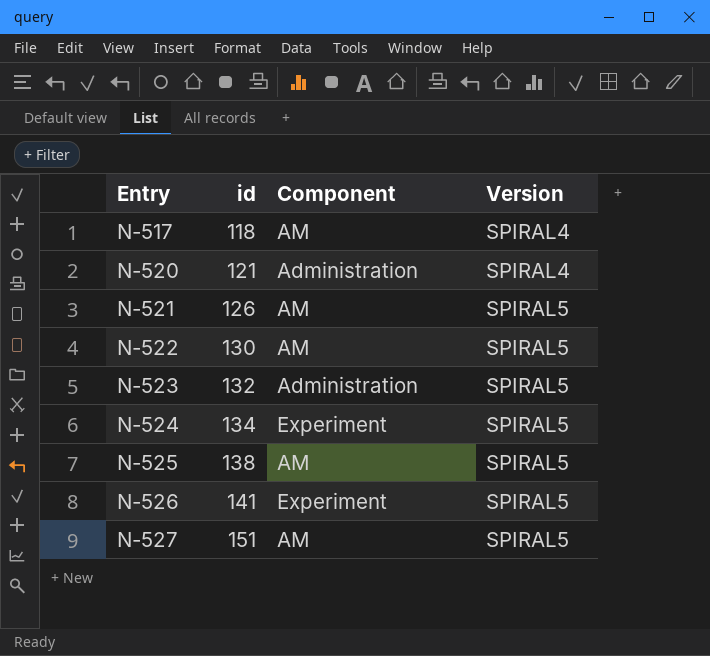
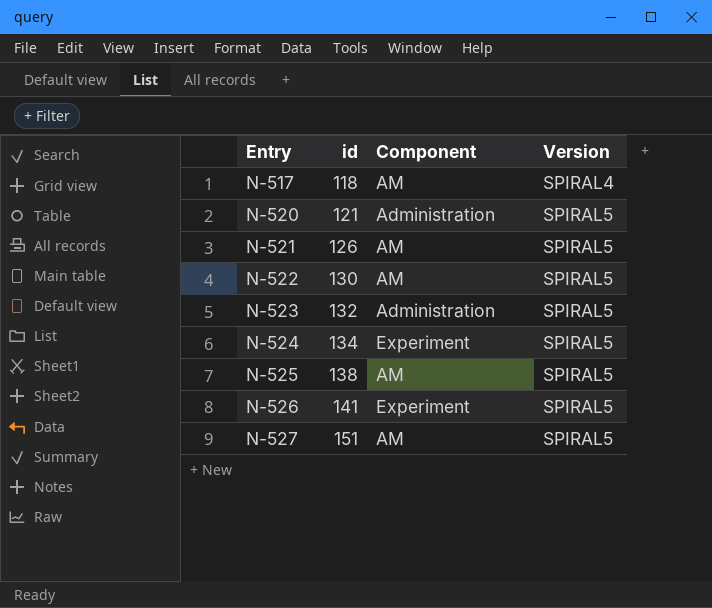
N-520 | Version: SPIRAL4 -> SPIRAL5

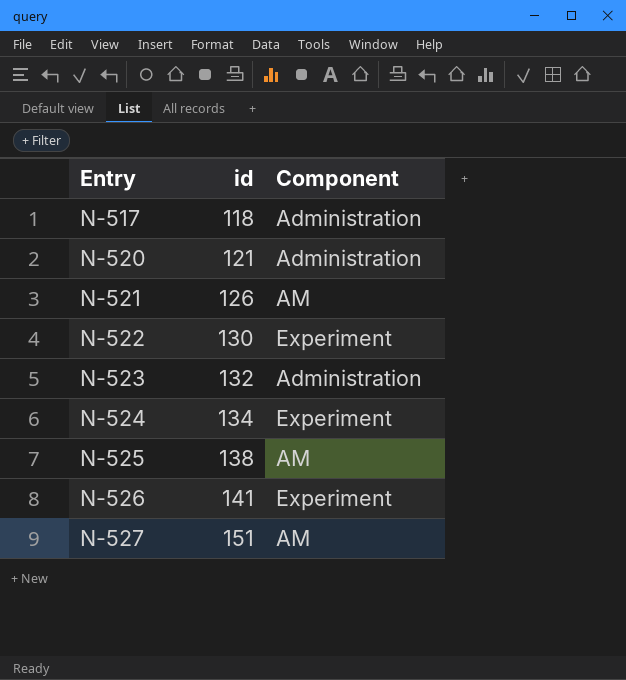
column Version | position: 4 -> none
N-517 | Component: AM -> Administration
N-522 | Component: AM -> Experiment

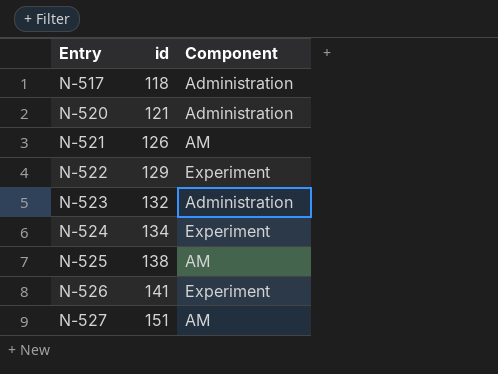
N-522 | id: 130 -> 129

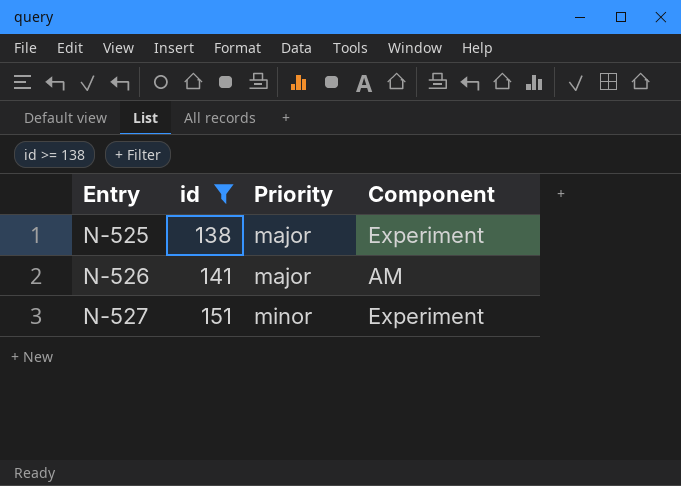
filter: none -> id >= 138
column Priority | position: none -> 3
N-525 | Component: AM -> Experiment
N-526 | Component: Experiment -> AM
N-527 | Component: AM -> Experiment

